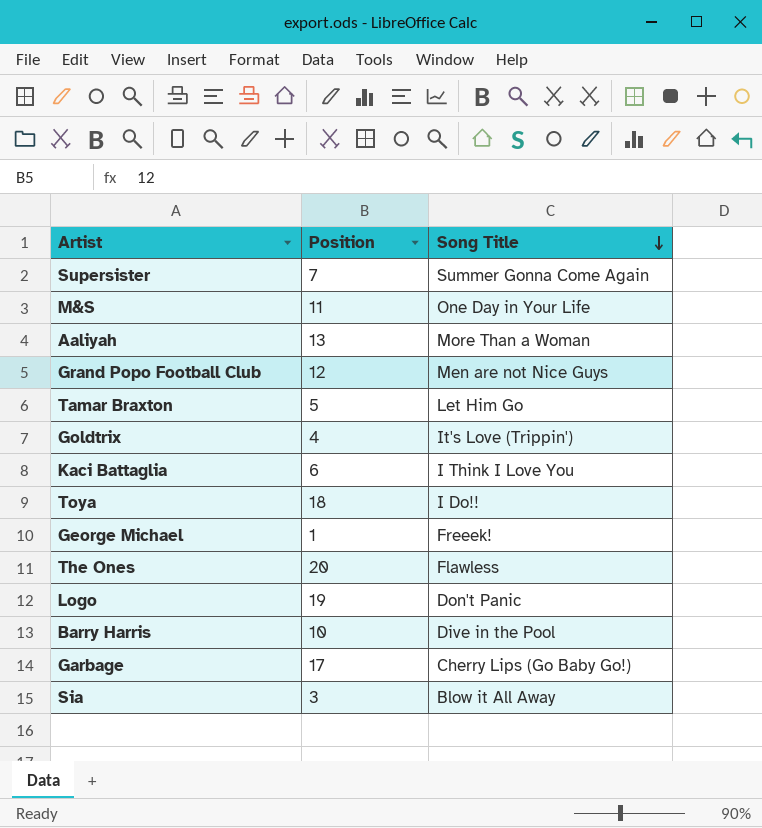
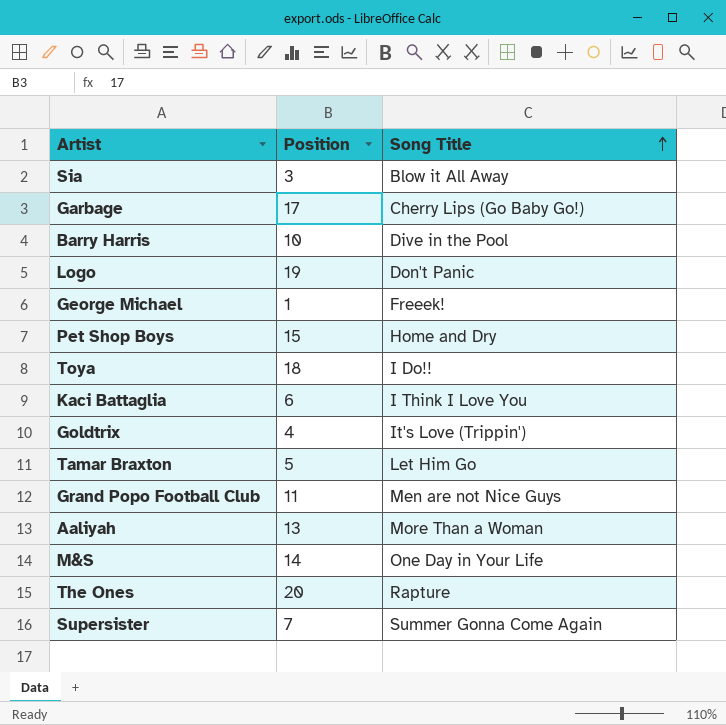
row order: Song Title descending -> Song Title ascending
row Pet Shop Boys: none -> 15 | Home and Dry
Grand Popo Football Club | Position: 12 -> 11
M&S | Position: 11 -> 14
The Ones | Song Title: Flawless -> Rapture

